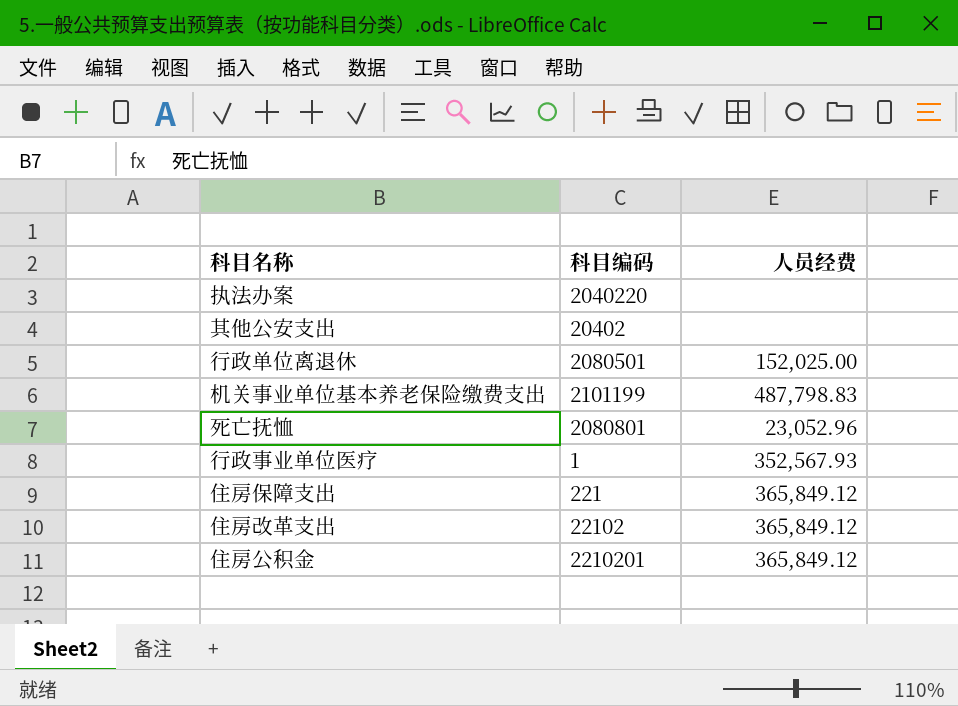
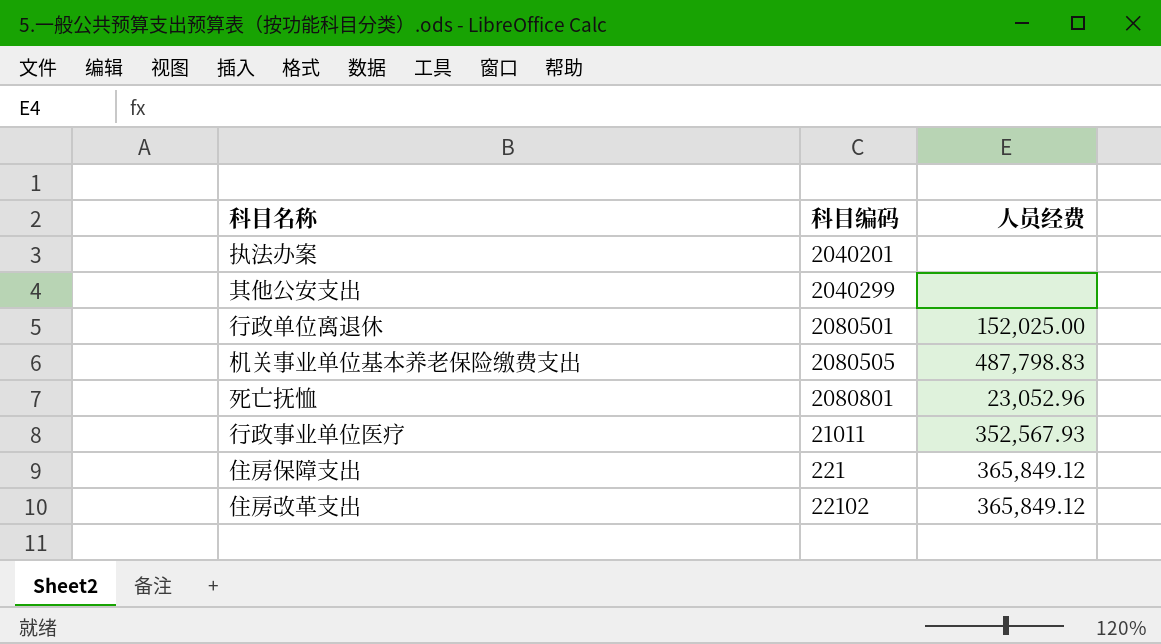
row 住房公积金: 2210201 | 365,849.12 -> none
执法办案 | 科目编码: 2040220 -> 2040201
其他公安支出 | 科目编码: 20402 -> 2040299
机关事业单位基本养老保险缴费支出 | 科目编码: 2101199 -> 2080505
行政事业单位医疗 | 科目编码: 1 -> 21011

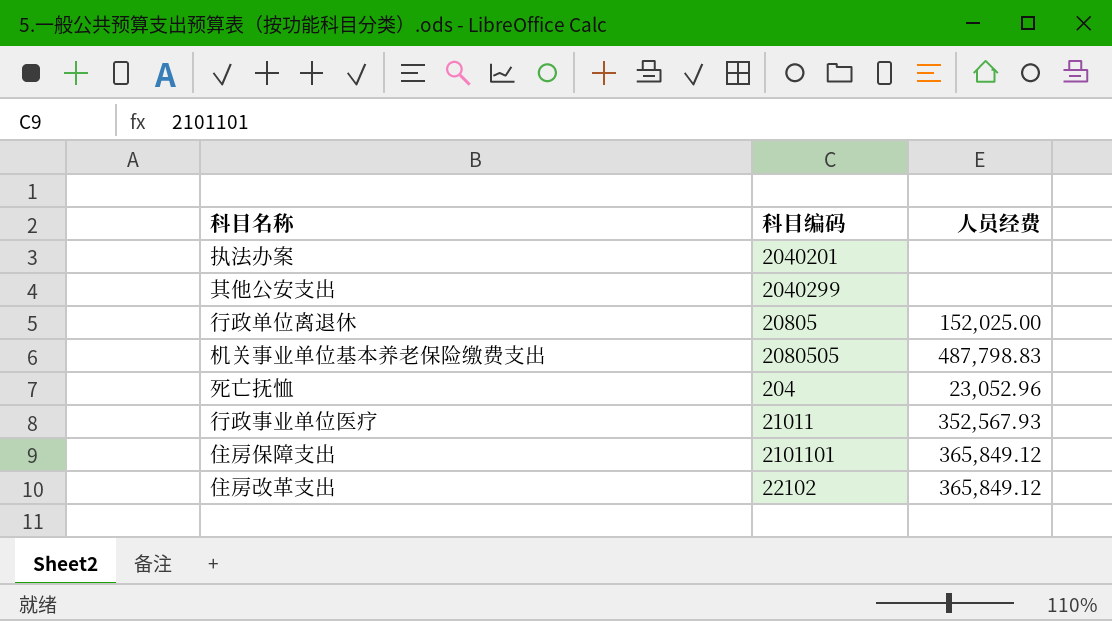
行政单位离退休 | 科目编码: 2080501 -> 20805
死亡抚恤 | 科目编码: 2080801 -> 204
住房保障支出 | 科目编码: 221 -> 2101101

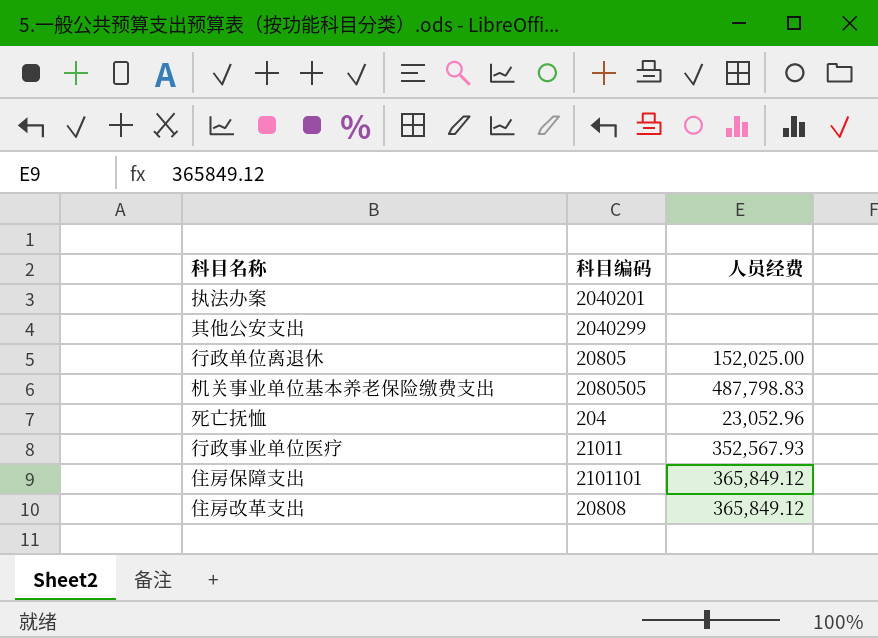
住房改革支出 | 科目编码: 22102 -> 20808

